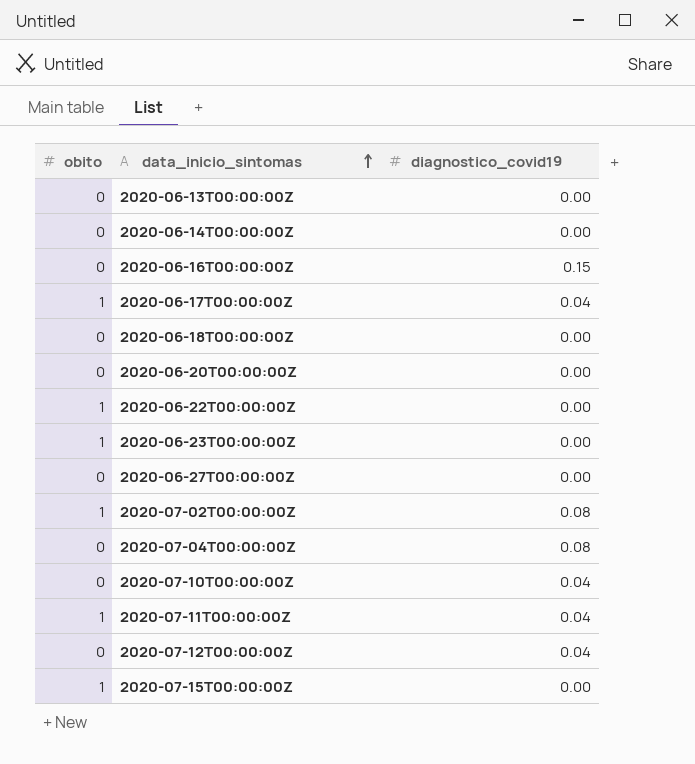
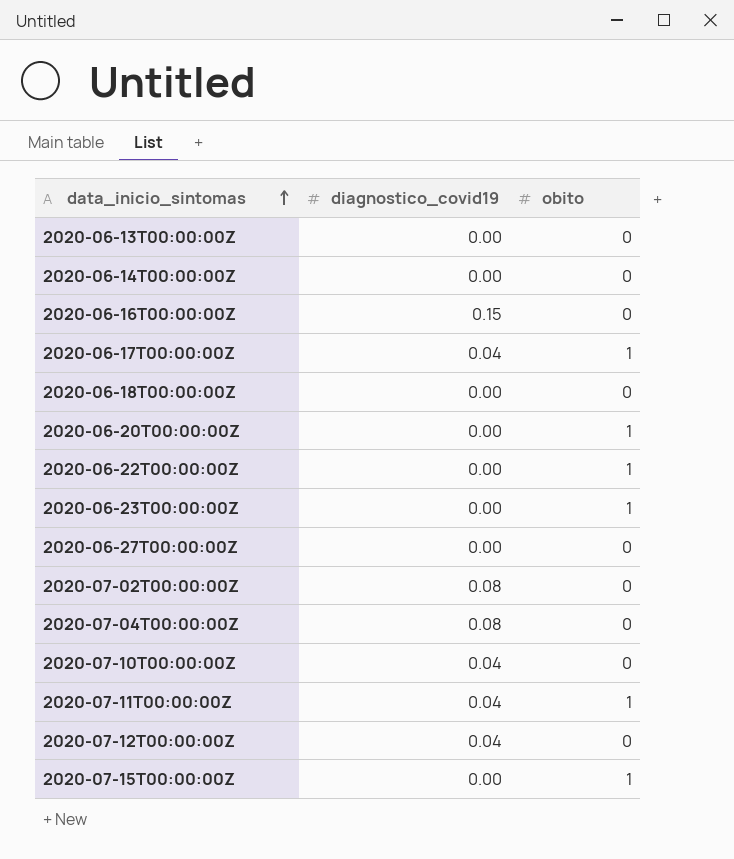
column obito | position: 1 -> 3
2020-06-20T00:00:00Z | obito: 0 -> 1
2020-07-02T00:00:00Z | obito: 1 -> 0

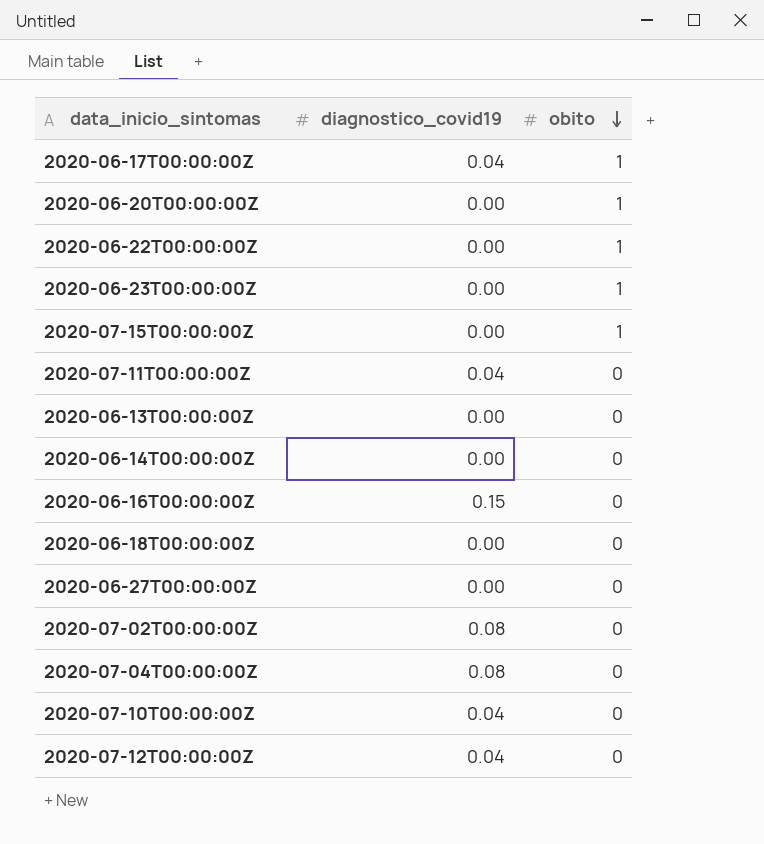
row order: data_inicio_sintomas ascending -> obito descending
2020-07-11T00:00:00Z | obito: 1 -> 0

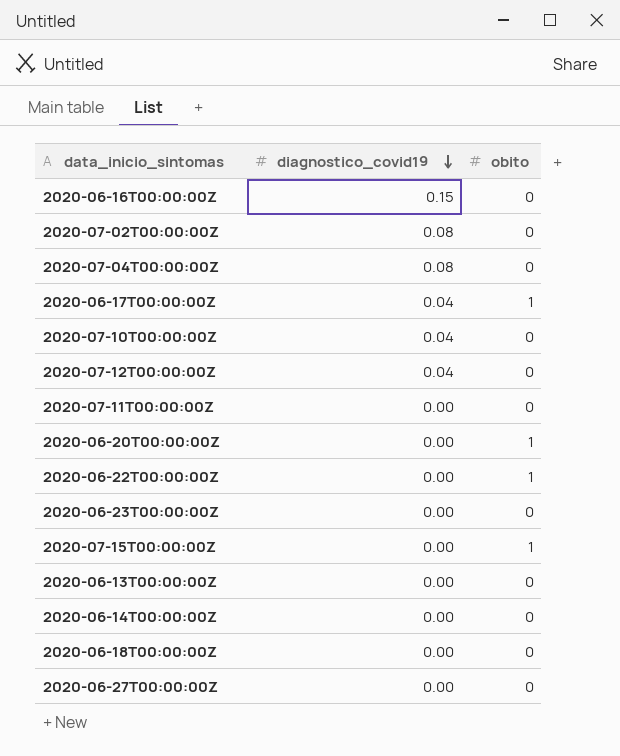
row order: obito descending -> diagnostico_covid19 descending
2020-07-11T00:00:00Z | diagnostico_covid19: 0.04 -> 0.00
2020-06-23T00:00:00Z | obito: 1 -> 0

